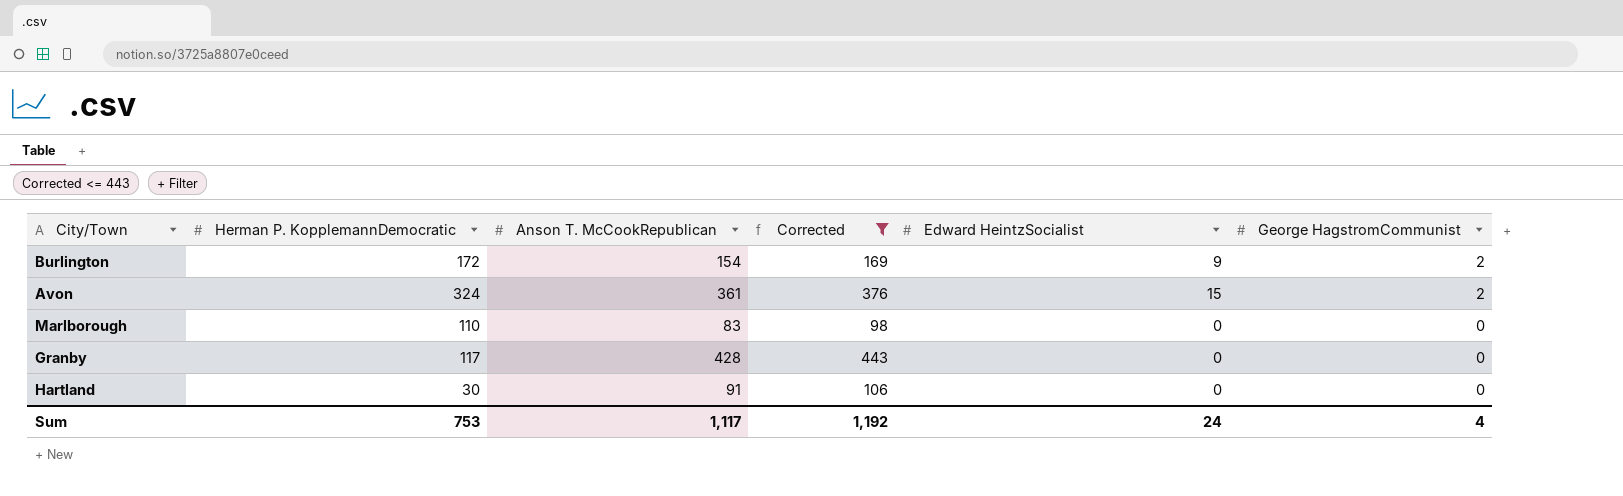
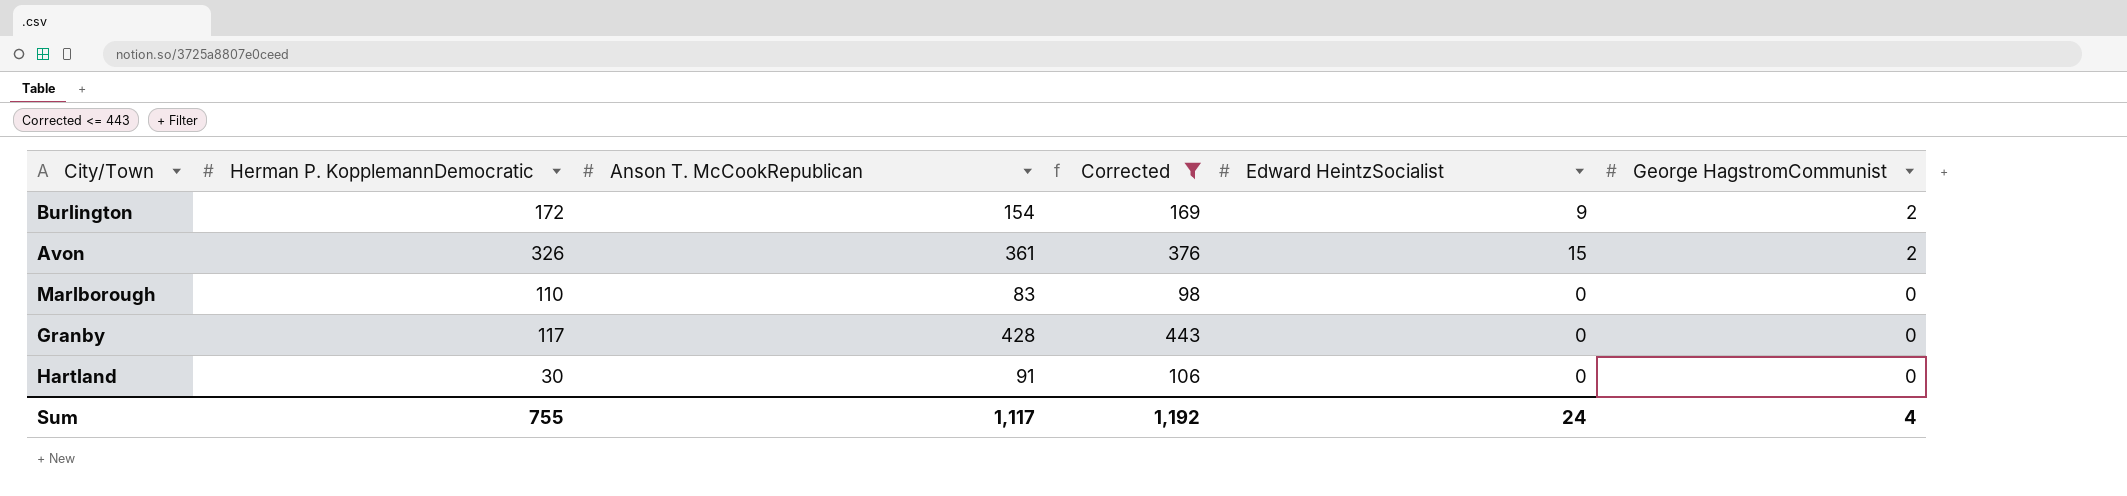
Avon | Herman P. KopplemannDemocratic: 324 -> 326
Sum | Herman P. KopplemannDemocratic: 753 -> 755

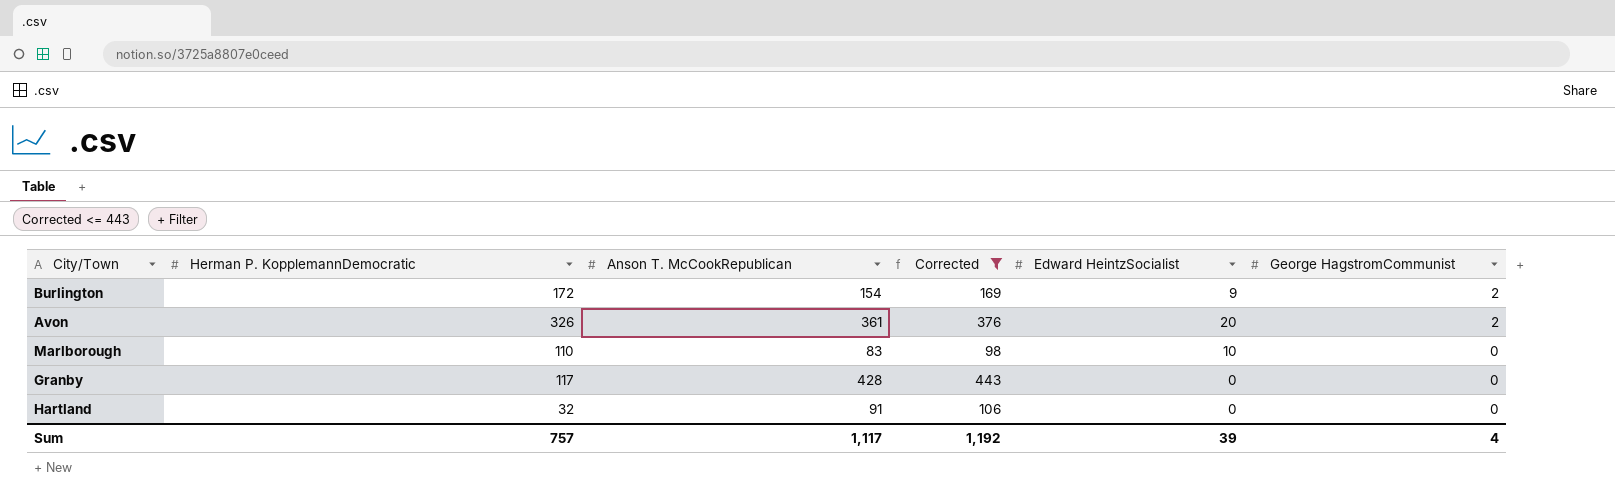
Avon | Edward HeintzSocialist: 15 -> 20
Marlborough | Edward HeintzSocialist: 0 -> 10
Hartland | Herman P. KopplemannDemocratic: 30 -> 32
Sum | Herman P. KopplemannDemocratic: 755 -> 757
Sum | Edward HeintzSocialist: 24 -> 39

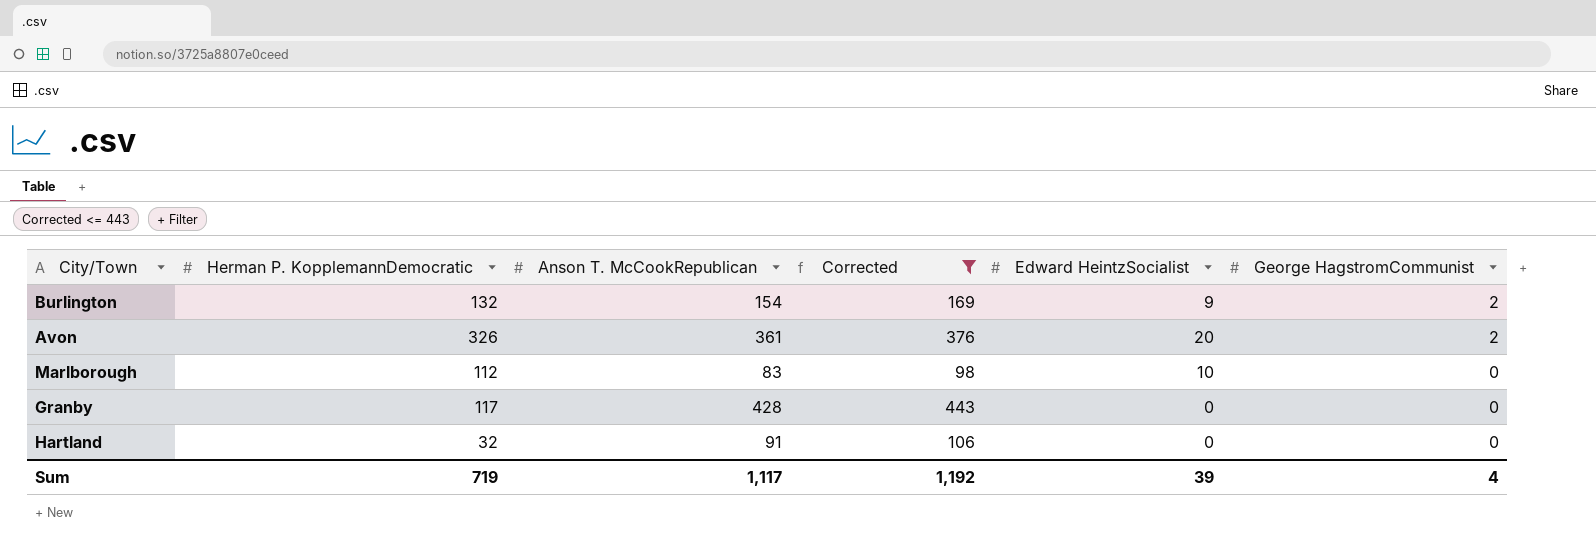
Burlington | Herman P. KopplemannDemocratic: 172 -> 132
Marlborough | Herman P. KopplemannDemocratic: 110 -> 112
Sum | Herman P. KopplemannDemocratic: 757 -> 719

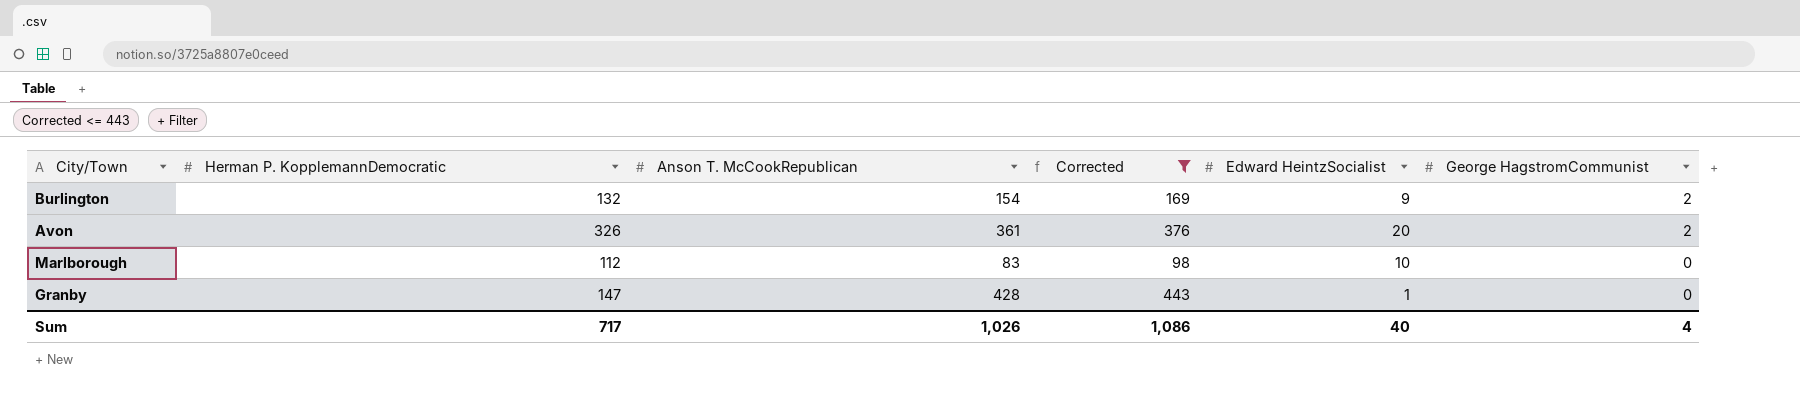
row Hartland: 32 | 91 | 106 | 0 | 0 -> none
Granby | Herman P. KopplemannDemocratic: 117 -> 147
Granby | Edward HeintzSocialist: 0 -> 1
Sum | Herman P. KopplemannDemocratic: 719 -> 717
Sum | Anson T. McCookRepublican: 1,117 -> 1,026
Sum | Corrected: 1,192 -> 1,086
Sum | Edward HeintzSocialist: 39 -> 40

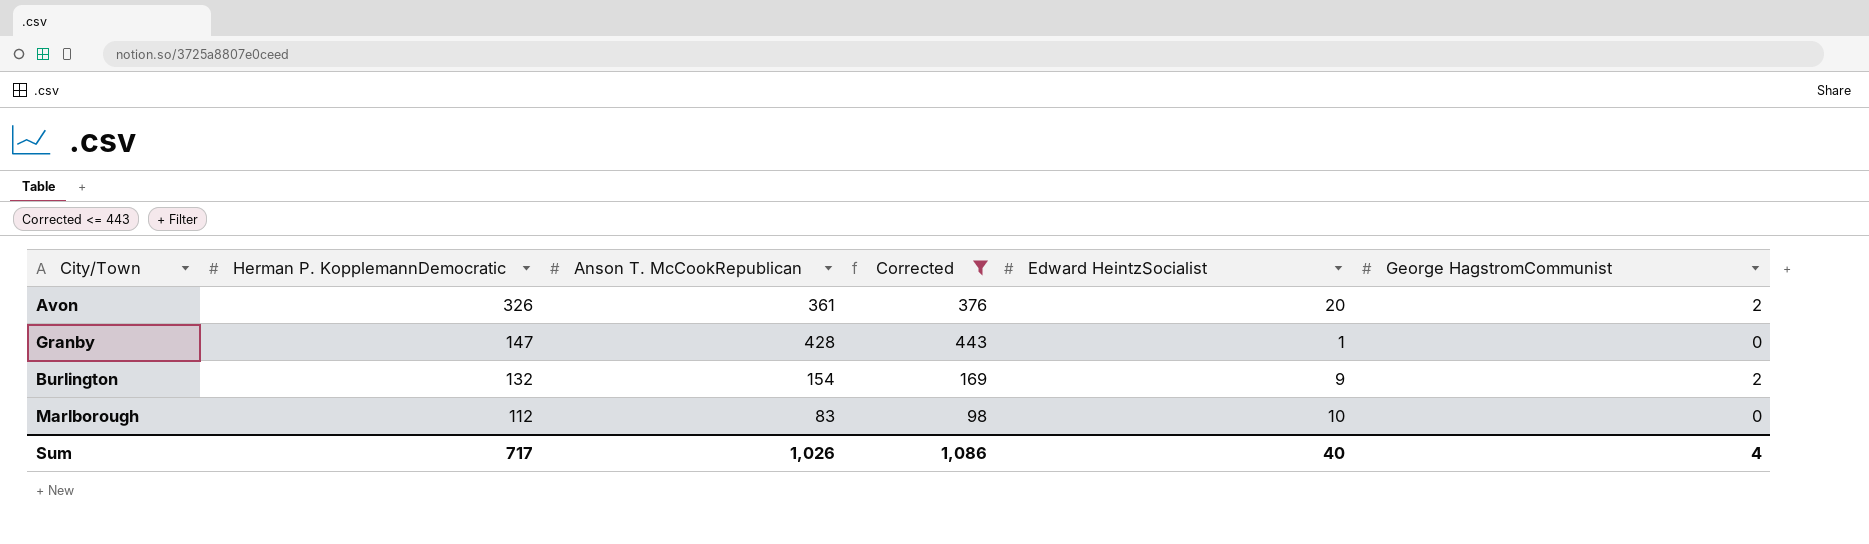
row order: George HagstromCommunist descending -> Herman P. KopplemannDemocratic descending

